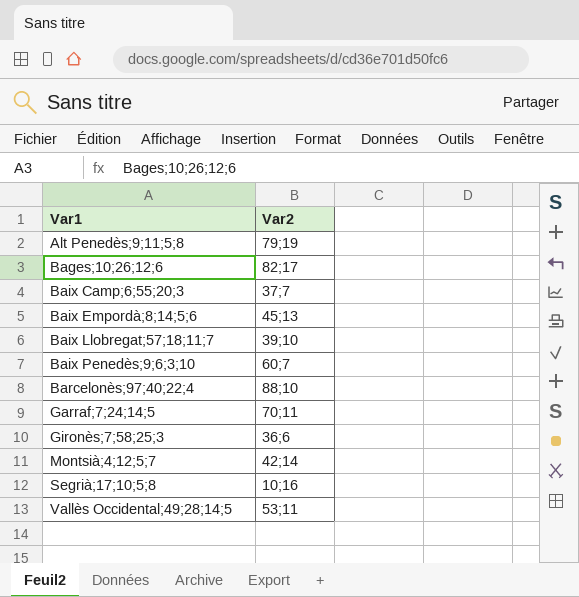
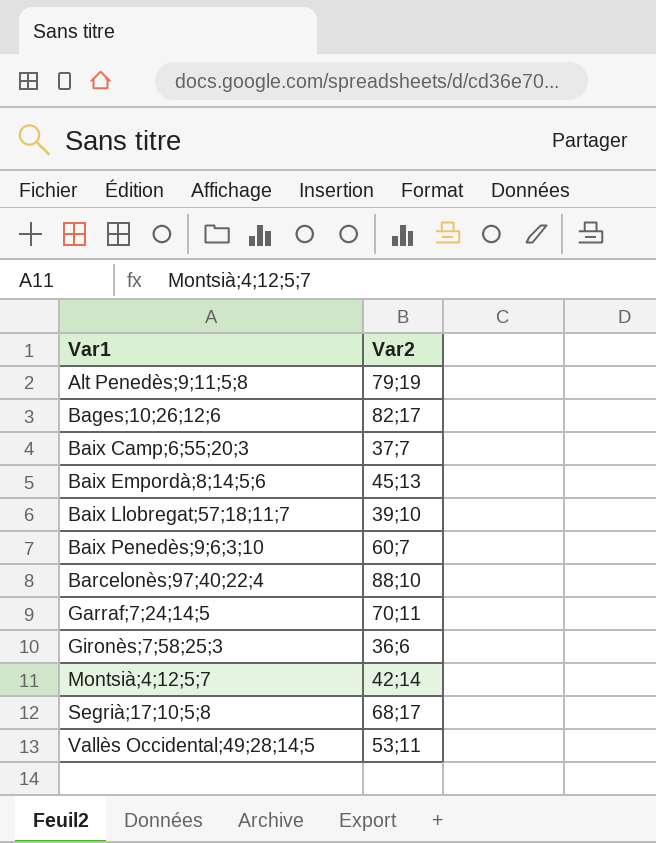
Segrià;17;10;5;8 | Var2: 10;16 -> 68;17

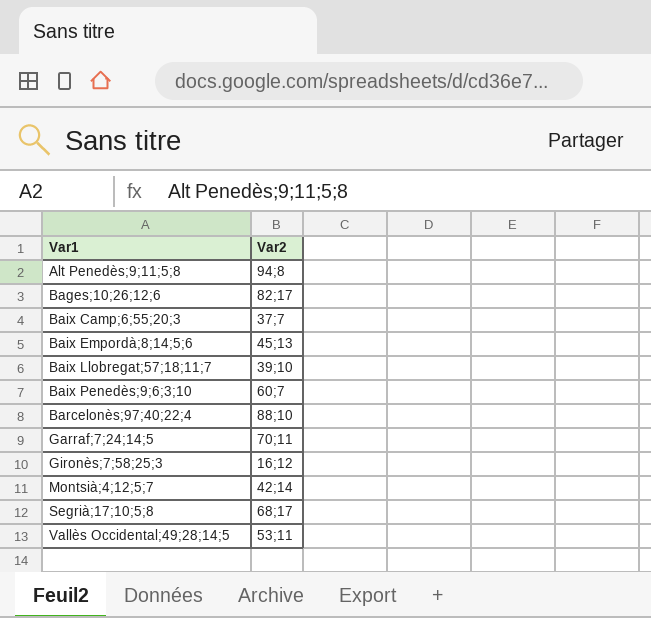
Alt Penedès;9;11;5;8 | Var2: 79;19 -> 94;8
Gironès;7;58;25;3 | Var2: 36;6 -> 16;12

